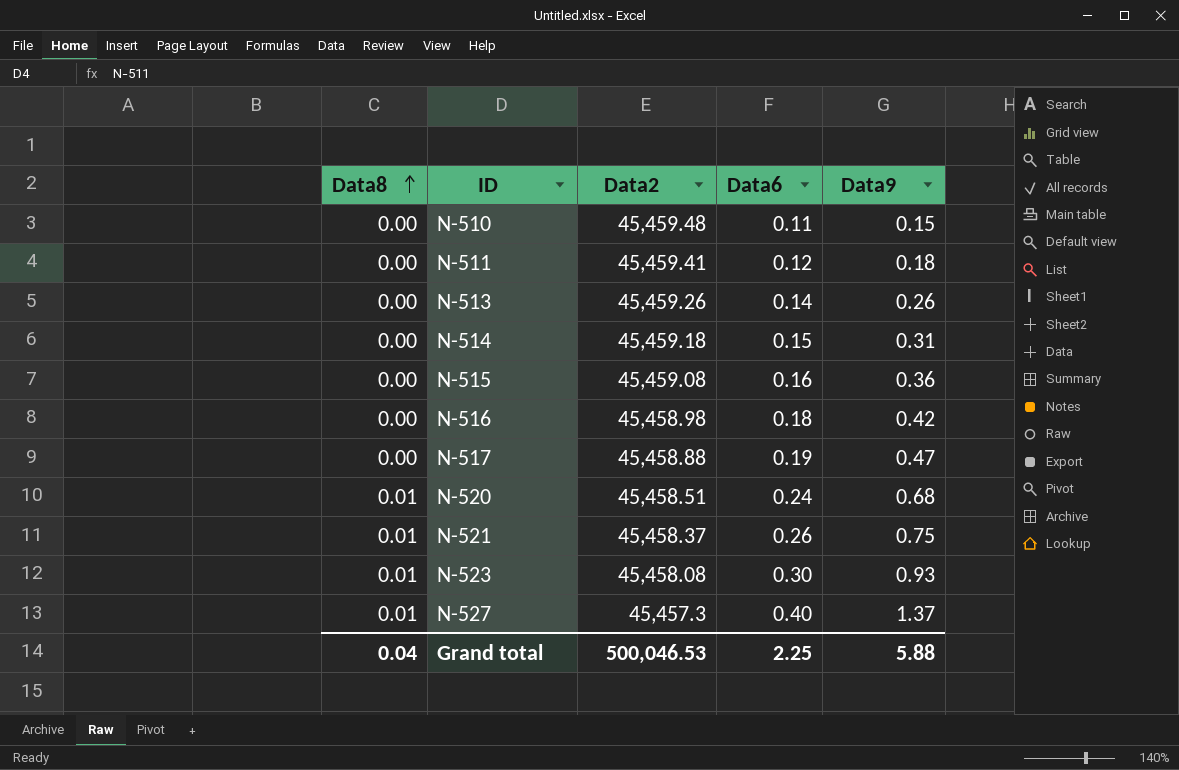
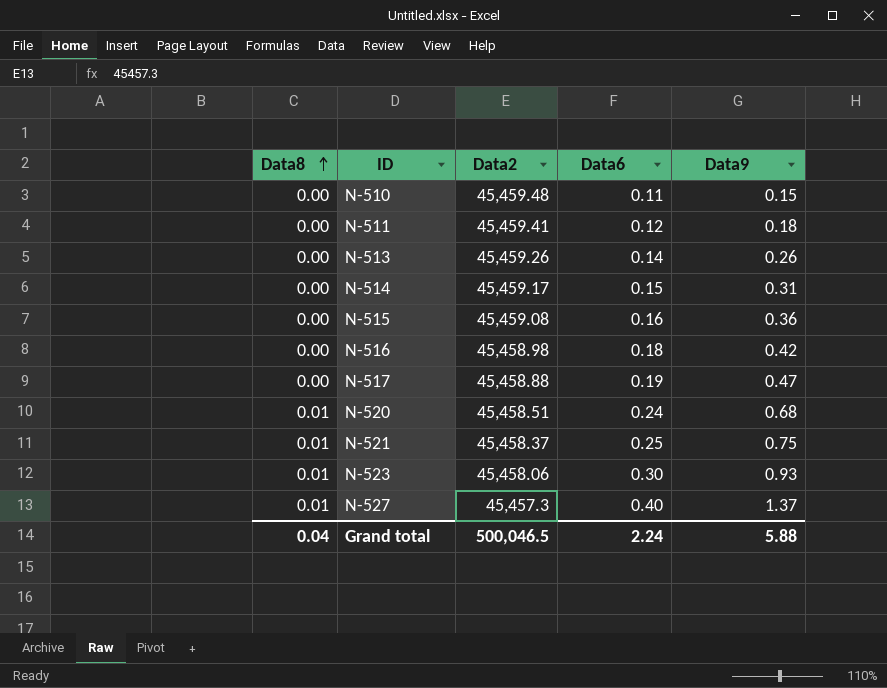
N-514 | Data2: 45,459.18 -> 45,459.17
N-521 | Data6: 0.26 -> 0.25
N-523 | Data2: 45,458.08 -> 45,458.06
Grand total | Data2: 500,046.53 -> 500,046.5
Grand total | Data6: 2.25 -> 2.24

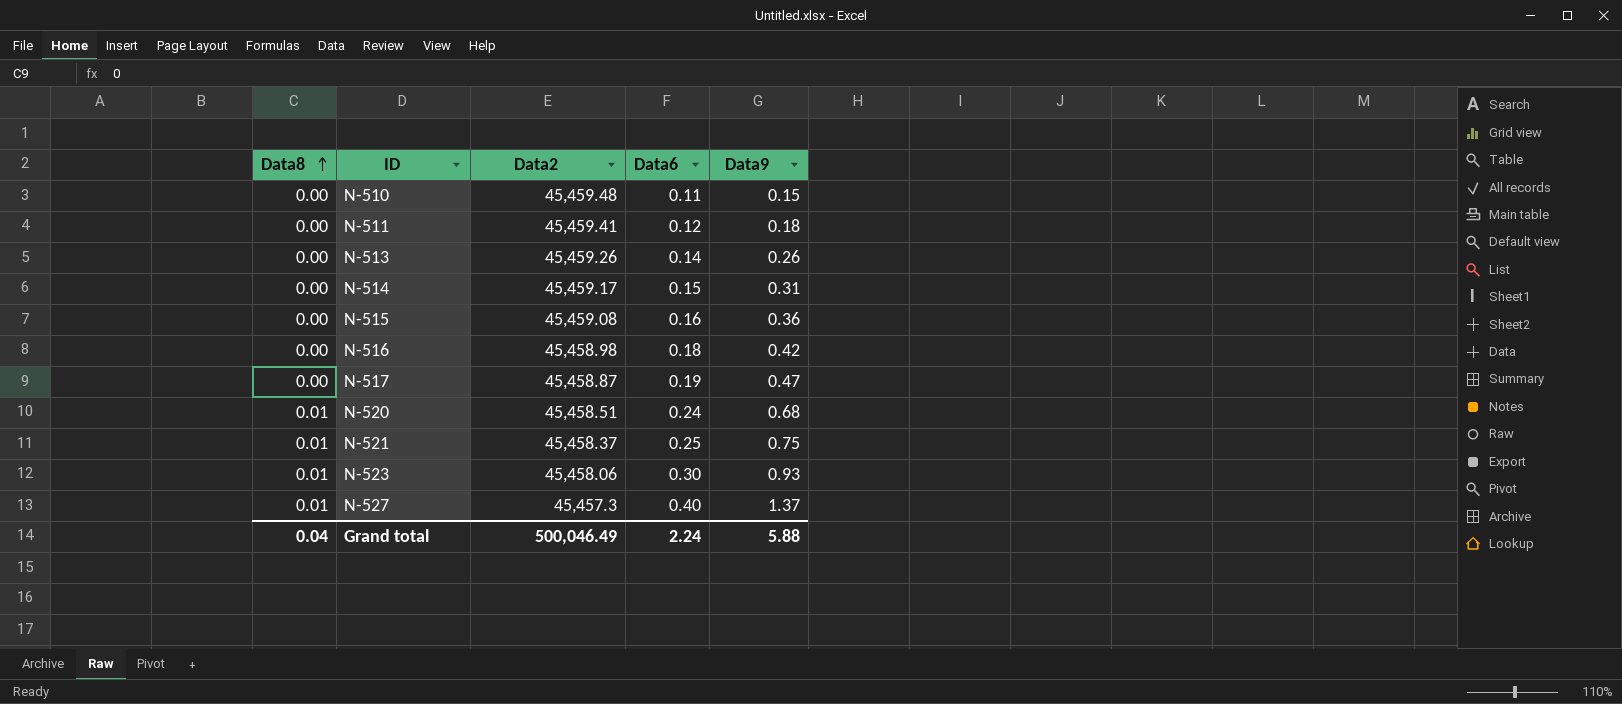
N-517 | Data2: 45,458.88 -> 45,458.87
Grand total | Data2: 500,046.5 -> 500,046.49

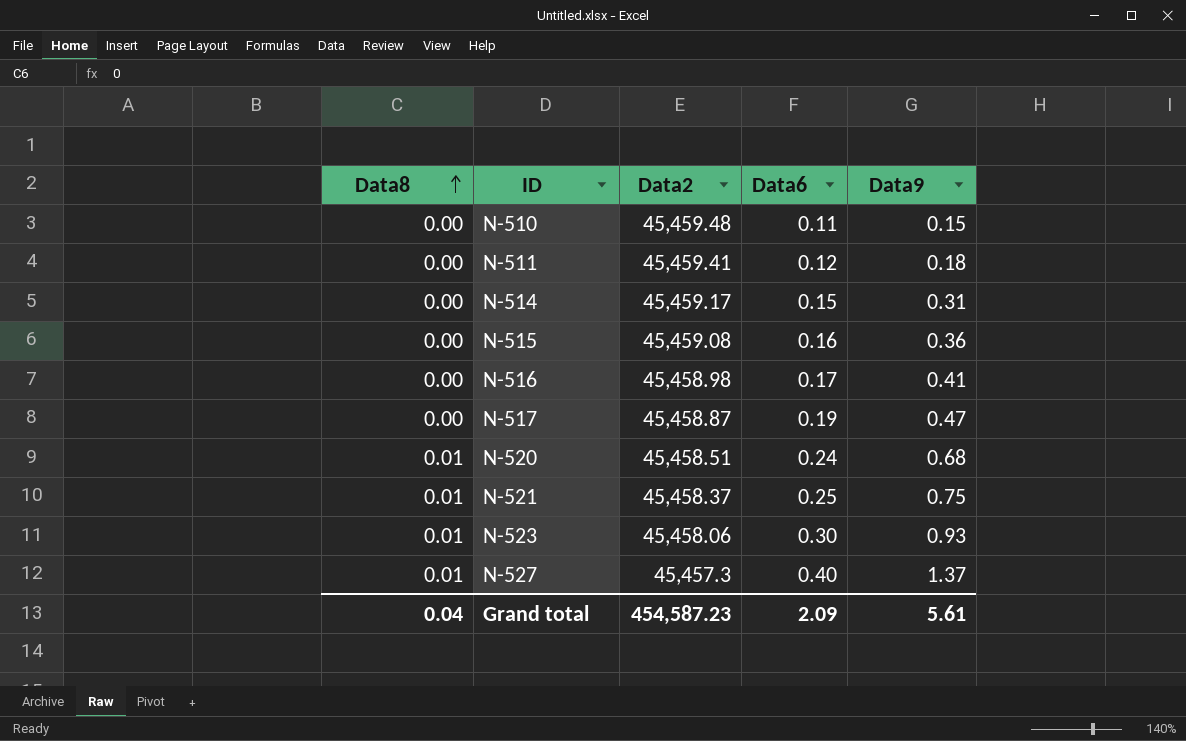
row N-513: 0.00 | 45,459.26 | 0.14 | 0.26 -> none
N-516 | Data6: 0.18 -> 0.17
N-516 | Data9: 0.42 -> 0.41
Grand total | Data2: 500,046.49 -> 454,587.23
Grand total | Data6: 2.24 -> 2.09
Grand total | Data9: 5.88 -> 5.61

